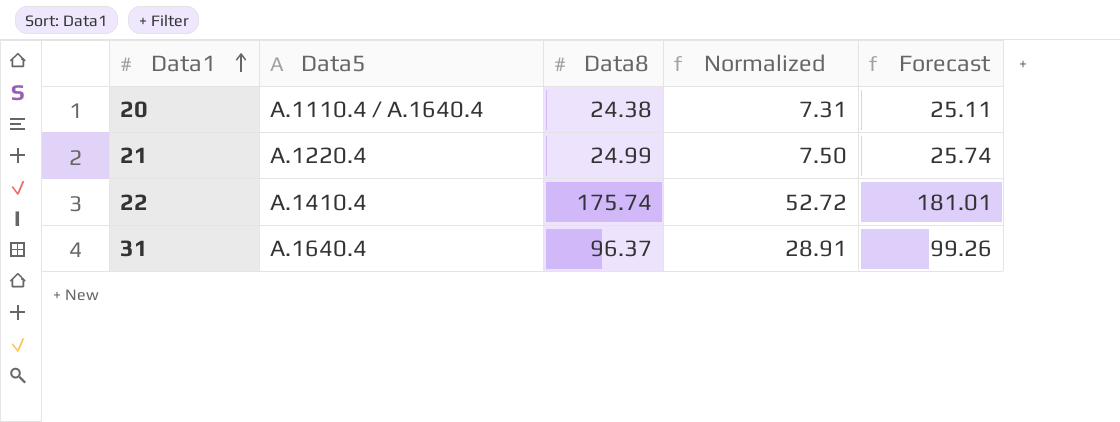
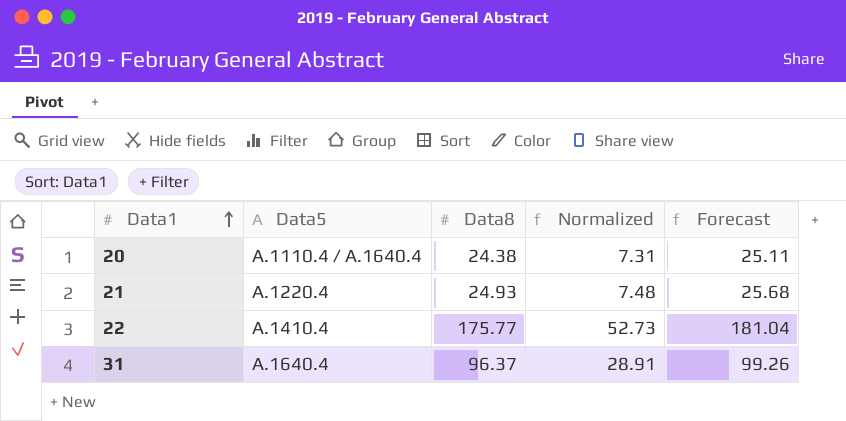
21 | Data8: 24.99 -> 24.93
21 | Normalized: 7.50 -> 7.48
21 | Forecast: 25.74 -> 25.68
22 | Data8: 175.74 -> 175.77
22 | Normalized: 52.72 -> 52.73
22 | Forecast: 181.01 -> 181.04

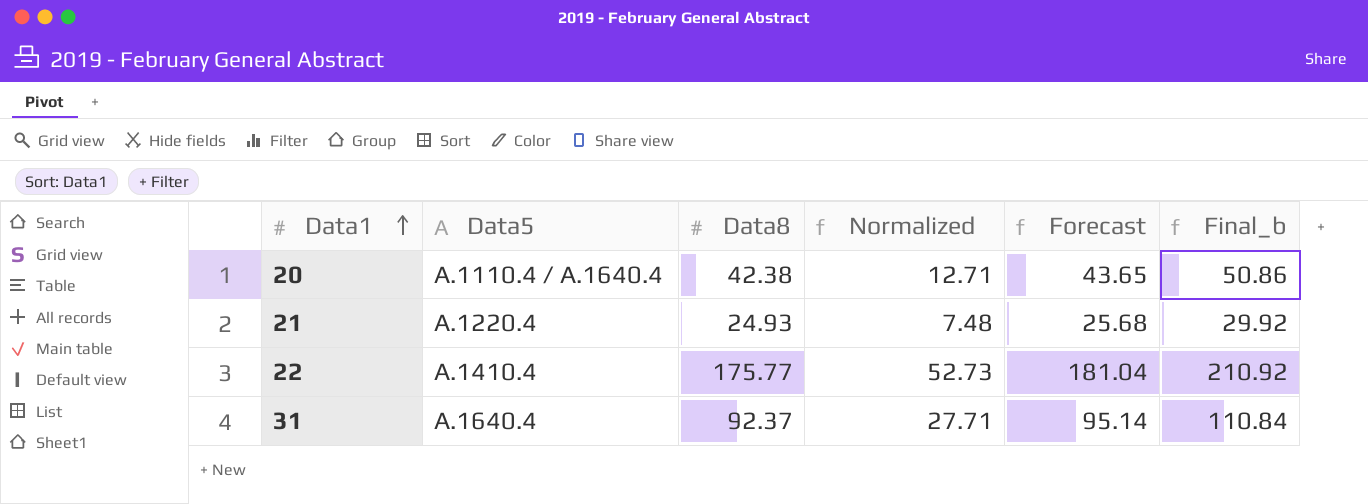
column Final_b | formula: none -> [Data8] * 1.2
20 | Data8: 24.38 -> 42.38
20 | Normalized: 7.31 -> 12.71
20 | Forecast: 25.11 -> 43.65
31 | Data8: 96.37 -> 92.37
31 | Normalized: 28.91 -> 27.71
31 | Forecast: 99.26 -> 95.14

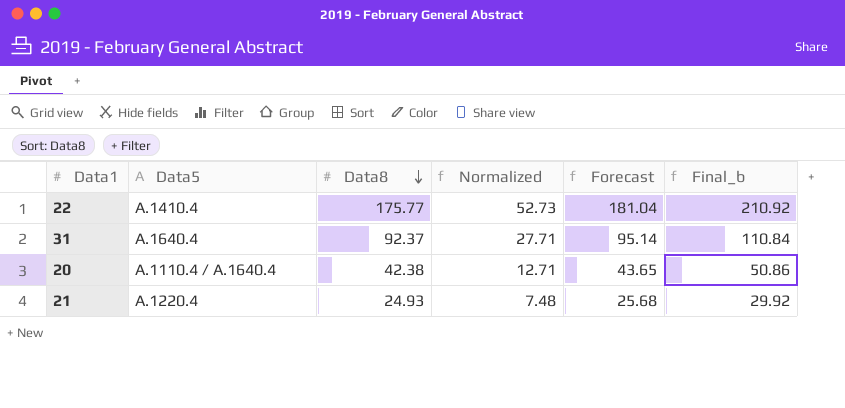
row order: Data1 ascending -> Data8 descending

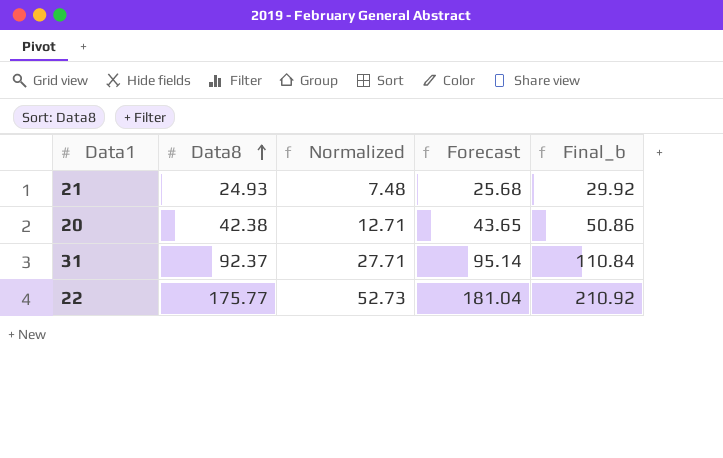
row order: Data8 descending -> Data8 ascending
column Data5 | position: 2 -> none

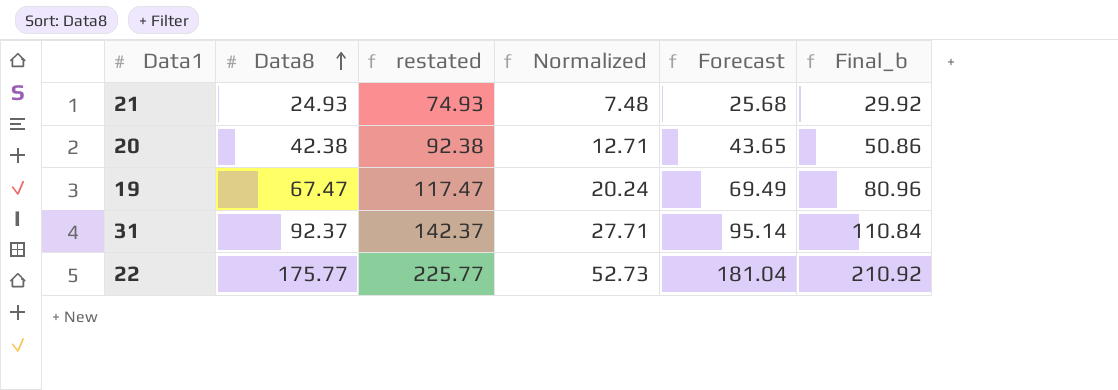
column restated | formula: none -> [Data8] + 50
row 19: none -> 67.47 | 117.47 | 20.24 | 69.49 | 80.96

